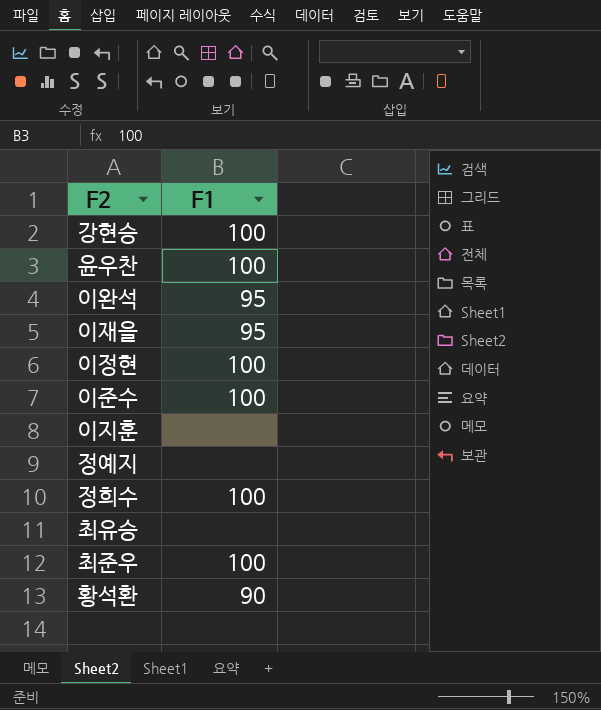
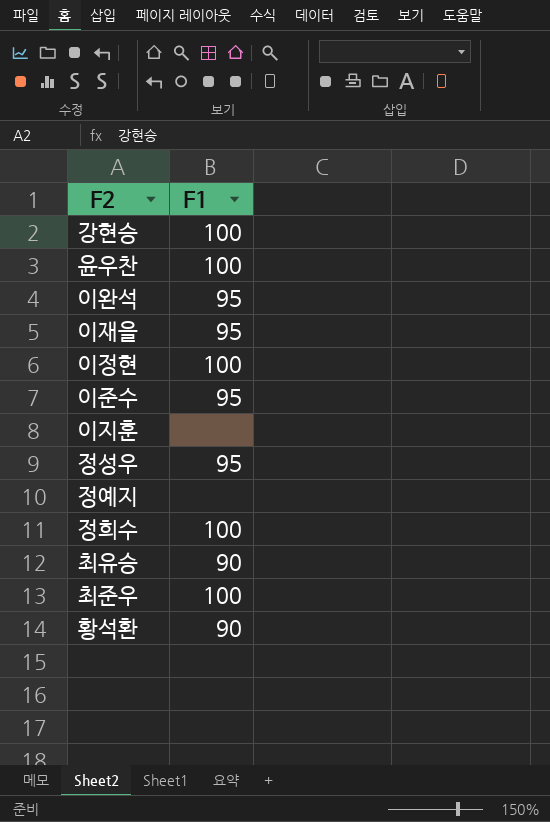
이준수 | F1: 100 -> 95
row 정성우: none -> 95
최유승 | F1: none -> 90

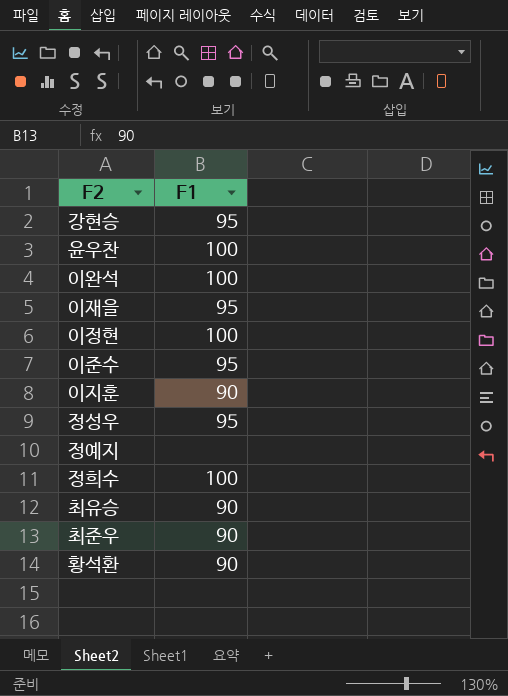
강현승 | F1: 100 -> 95
이완석 | F1: 95 -> 100
이지훈 | F1: none -> 90
최준우 | F1: 100 -> 90

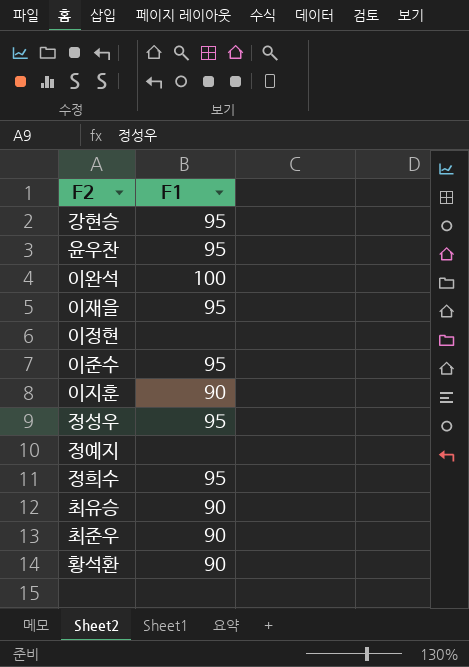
윤우찬 | F1: 100 -> 95
이정현 | F1: 100 -> none
정희수 | F1: 100 -> 95

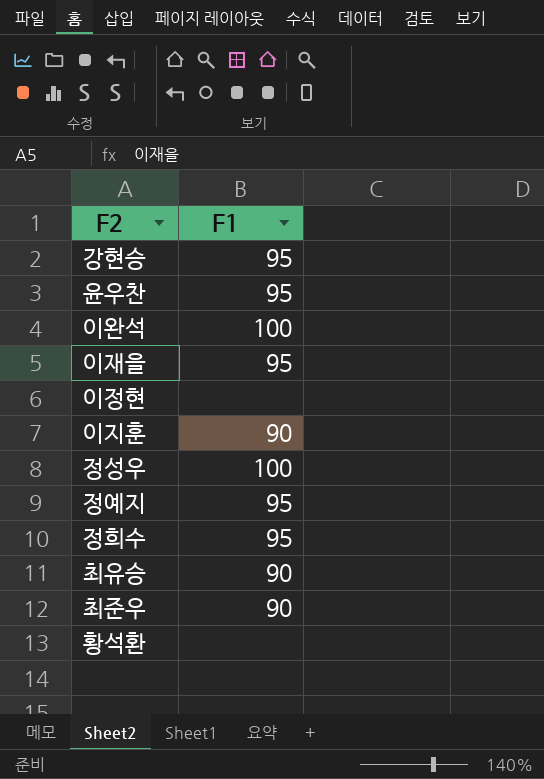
row 이준수: 95 -> none
정성우 | F1: 95 -> 100
정예지 | F1: none -> 95
황석환 | F1: 90 -> none

